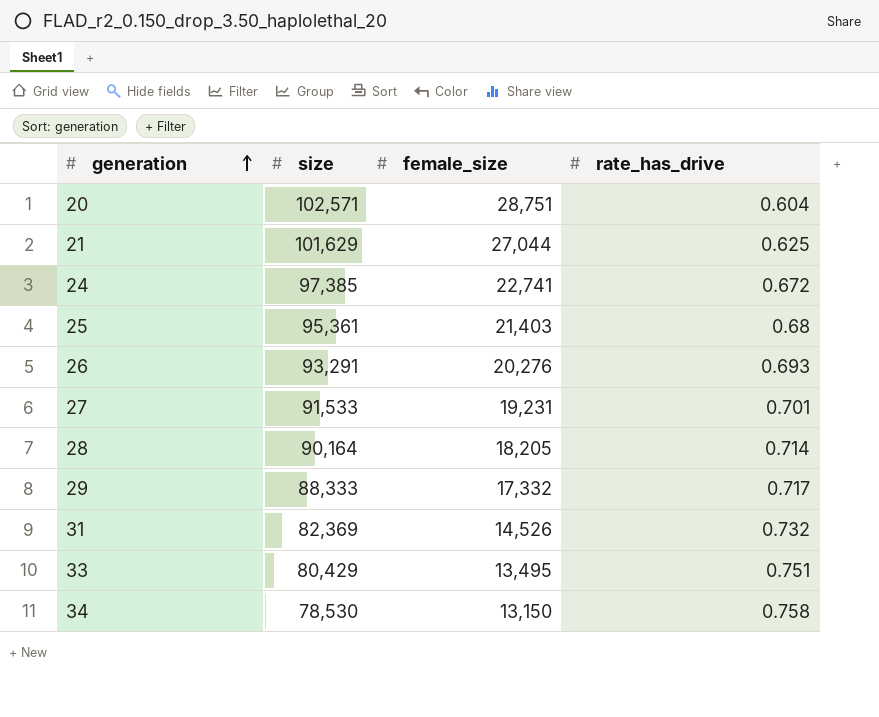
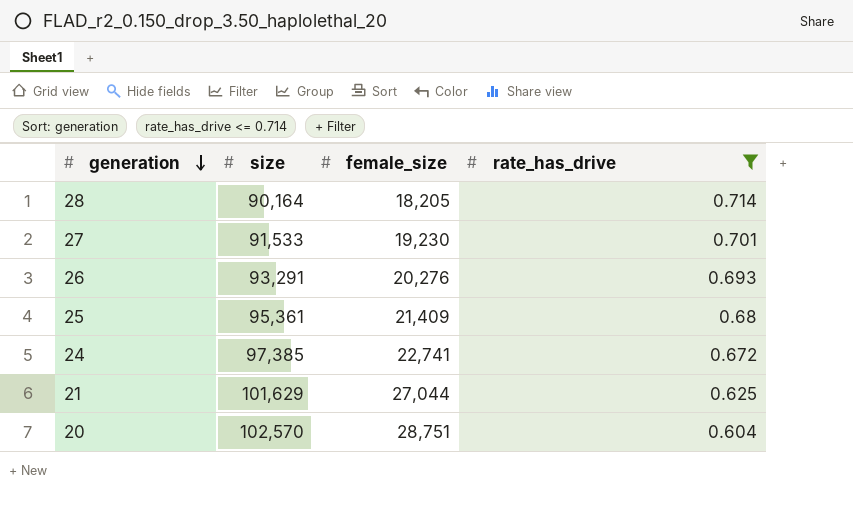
filter: none -> rate_has_drive <= 0.714
row order: generation ascending -> generation descending
27 | female_size: 19,231 -> 19,230
25 | female_size: 21,403 -> 21,409
20 | size: 102,571 -> 102,570

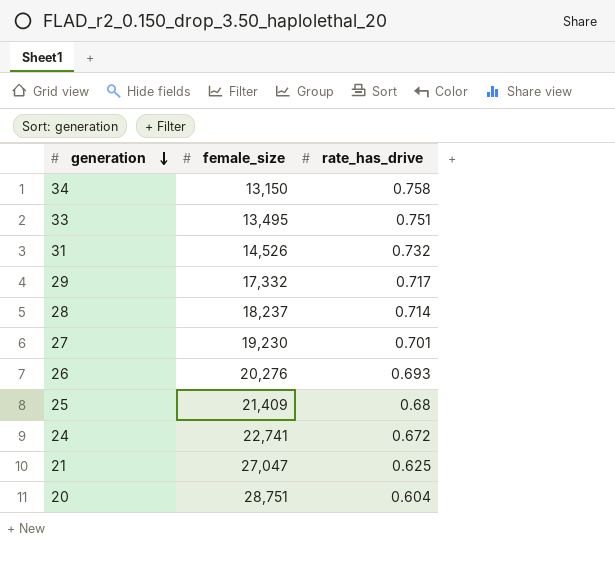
filter: rate_has_drive <= 0.714 -> none
column size | position: 2 -> none
28 | female_size: 18,205 -> 18,237
21 | female_size: 27,044 -> 27,047

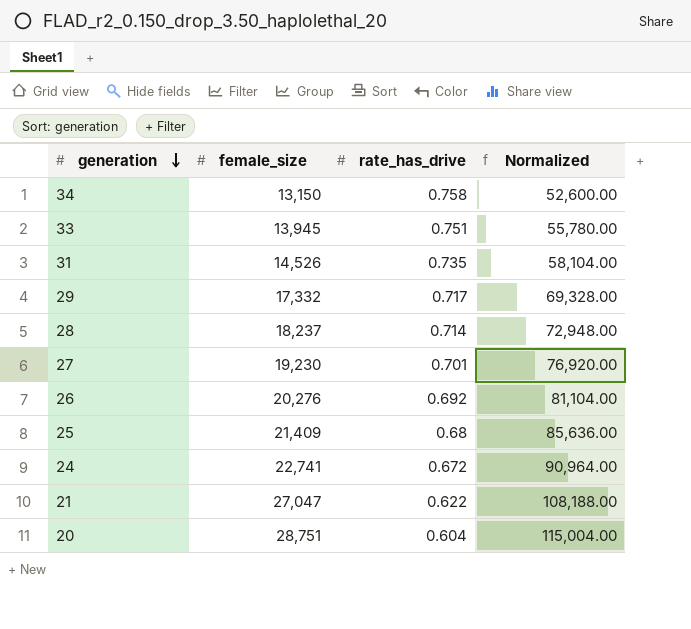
column Normalized | formula: none -> [female_size] * 4
33 | female_size: 13,495 -> 13,945
31 | rate_has_drive: 0.732 -> 0.735
26 | rate_has_drive: 0.693 -> 0.692
21 | rate_has_drive: 0.625 -> 0.622

